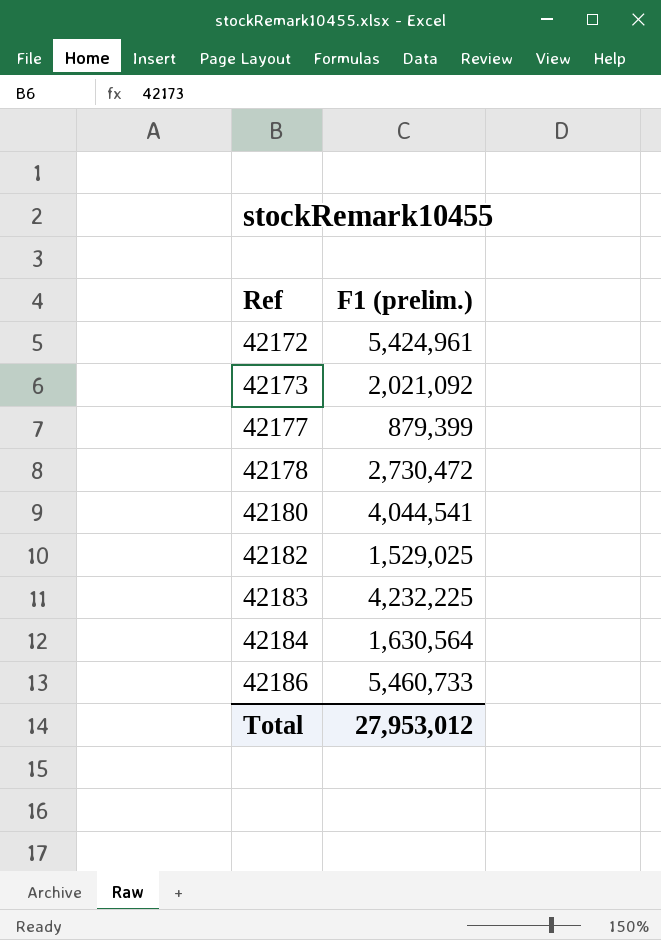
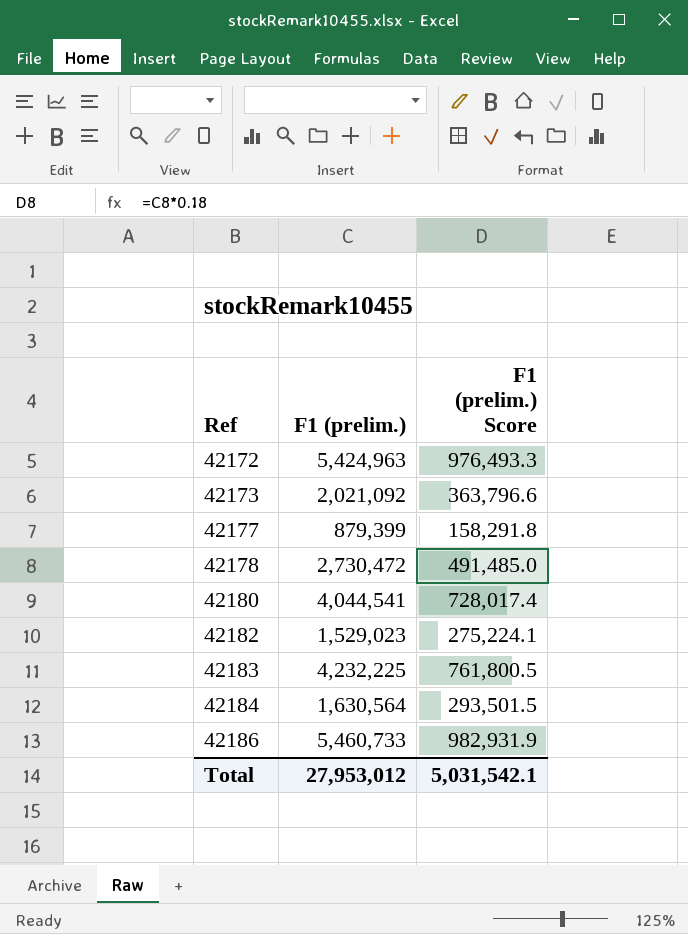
column F1 (prelim.) Score | formula: none -> [F1 (prelim.)] * 0.18
42172 | F1 (prelim.): 5,424,961 -> 5,424,963
42182 | F1 (prelim.): 1,529,025 -> 1,529,023

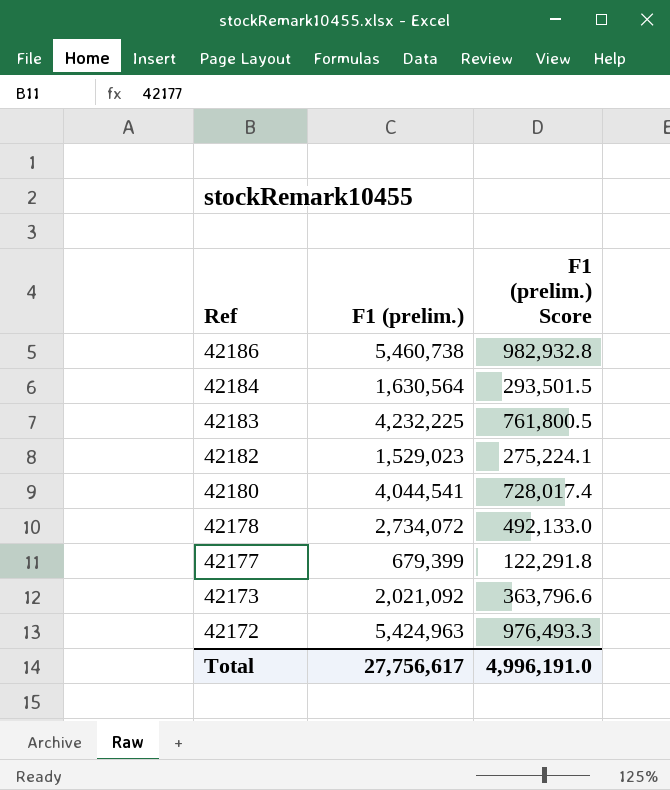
row order: Ref ascending -> Ref descending
42186 | F1 (prelim.): 5,460,733 -> 5,460,738
42186 | F1 (prelim.) Score: 982,931.9 -> 982,932.8
42178 | F1 (prelim.): 2,730,472 -> 2,734,072
42178 | F1 (prelim.) Score: 491,485.0 -> 492,133.0
42177 | F1 (prelim.): 879,399 -> 679,399
42177 | F1 (prelim.) Score: 158,291.8 -> 122,291.8
Total | F1 (prelim.): 27,953,012 -> 27,756,617
Total | F1 (prelim.) Score: 5,031,542.1 -> 4,996,191.0

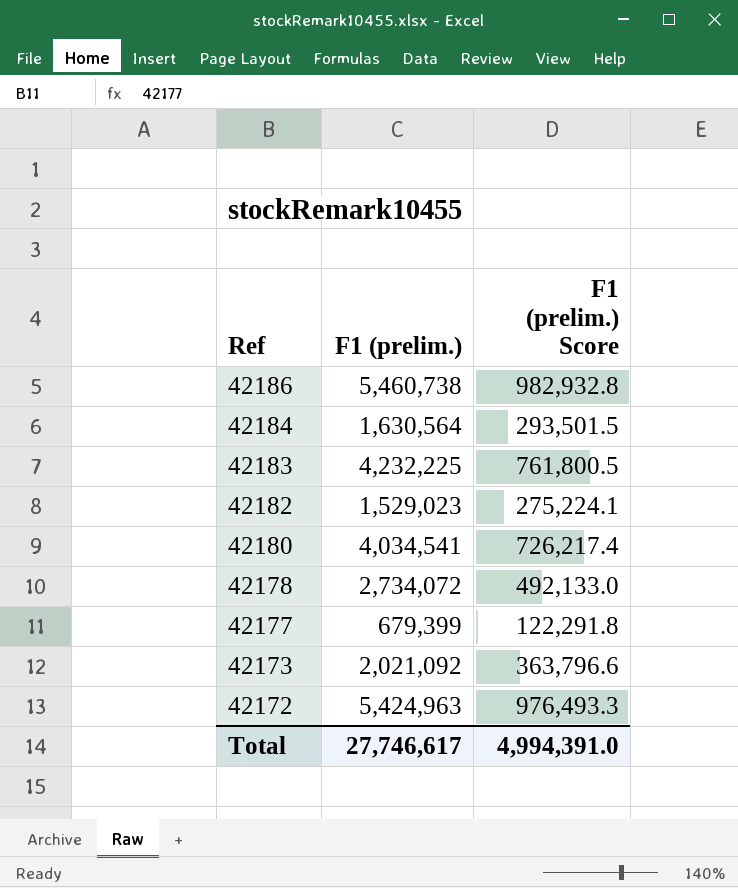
42180 | F1 (prelim.): 4,044,541 -> 4,034,541
42180 | F1 (prelim.) Score: 728,017.4 -> 726,217.4
Total | F1 (prelim.): 27,756,617 -> 27,746,617
Total | F1 (prelim.) Score: 4,996,191.0 -> 4,994,391.0

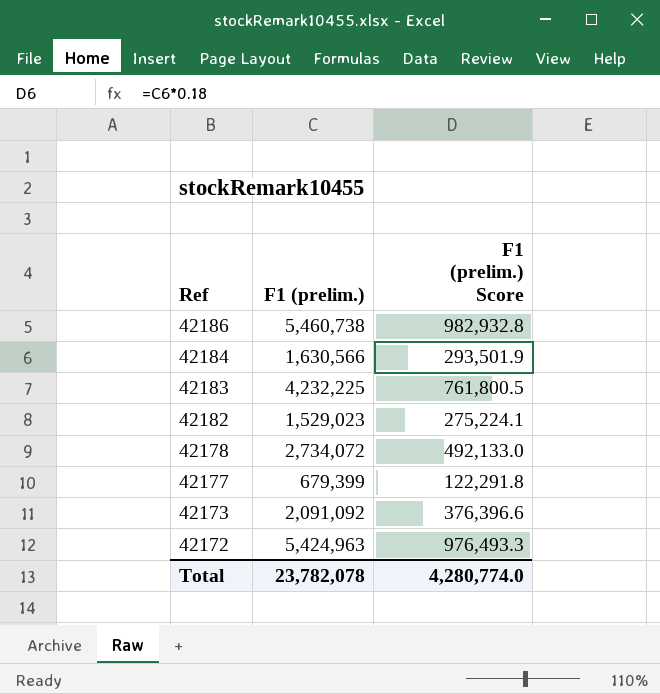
row 42180: 4,034,541 | 726,217.4 -> none
42184 | F1 (prelim.): 1,630,564 -> 1,630,566
42184 | F1 (prelim.) Score: 293,501.5 -> 293,501.9
42173 | F1 (prelim.): 2,021,092 -> 2,091,092
42173 | F1 (prelim.) Score: 363,796.6 -> 376,396.6
Total | F1 (prelim.): 27,746,617 -> 23,782,078
Total | F1 (prelim.) Score: 4,994,391.0 -> 4,280,774.0

